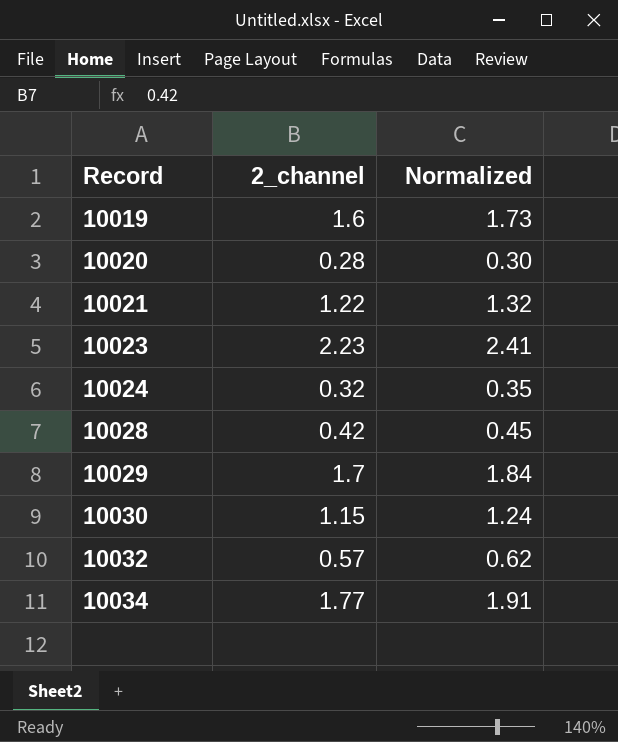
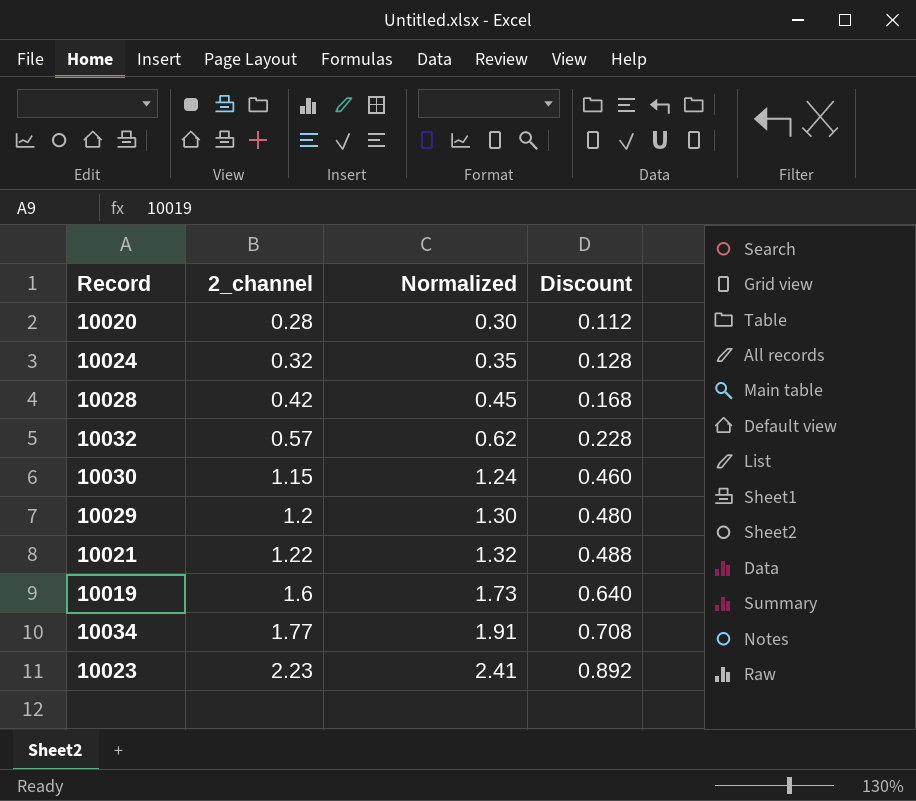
row order: Record ascending -> 2_channel ascending
column Discount | formula: none -> [2_channel] * 0.4
10029 | 2_channel: 1.7 -> 1.2
10029 | Normalized: 1.84 -> 1.30

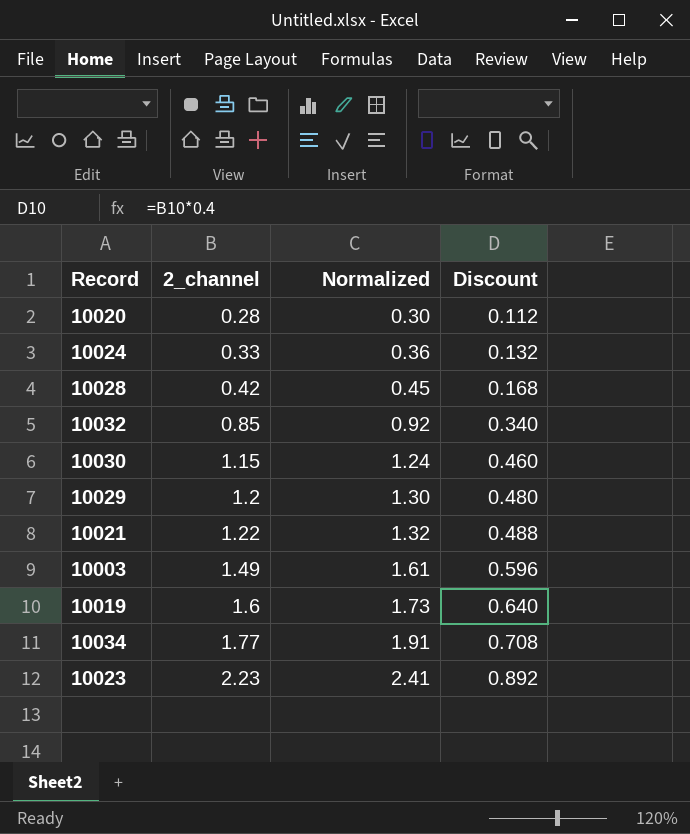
10024 | 2_channel: 0.32 -> 0.33
10024 | Normalized: 0.35 -> 0.36
10024 | Discount: 0.128 -> 0.132
10032 | 2_channel: 0.57 -> 0.85
10032 | Normalized: 0.62 -> 0.92
10032 | Discount: 0.228 -> 0.340
row 10003: none -> 1.49 | 1.61 | 0.596

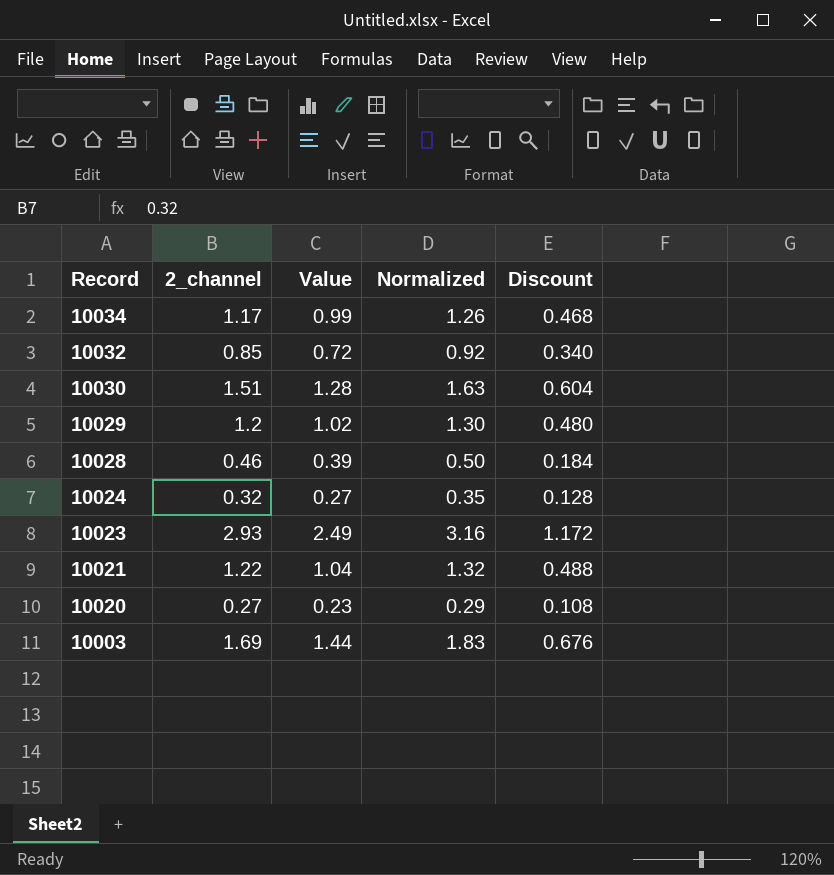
row order: 2_channel ascending -> Record descending
column Value | formula: none -> [2_channel] * 0.85
row 10019: 1.6 | 1.73 | 0.640 -> none
10034 | 2_channel: 1.77 -> 1.17
10034 | Normalized: 1.91 -> 1.26
10034 | Discount: 0.708 -> 0.468
10030 | 2_channel: 1.15 -> 1.51
10030 | Normalized: 1.24 -> 1.63
10030 | Discount: 0.460 -> 0.604
10028 | 2_channel: 0.42 -> 0.46
10028 | Normalized: 0.45 -> 0.50
10028 | Discount: 0.168 -> 0.184
10024 | 2_channel: 0.33 -> 0.32
10024 | Normalized: 0.36 -> 0.35
10024 | Discount: 0.132 -> 0.128
10023 | 2_channel: 2.23 -> 2.93
10023 | Normalized: 2.41 -> 3.16
10023 | Discount: 0.892 -> 1.172
10020 | 2_channel: 0.28 -> 0.27
10020 | Normalized: 0.30 -> 0.29
10020 | Discount: 0.112 -> 0.108
10003 | 2_channel: 1.49 -> 1.69
10003 | Normalized: 1.61 -> 1.83
10003 | Discount: 0.596 -> 0.676

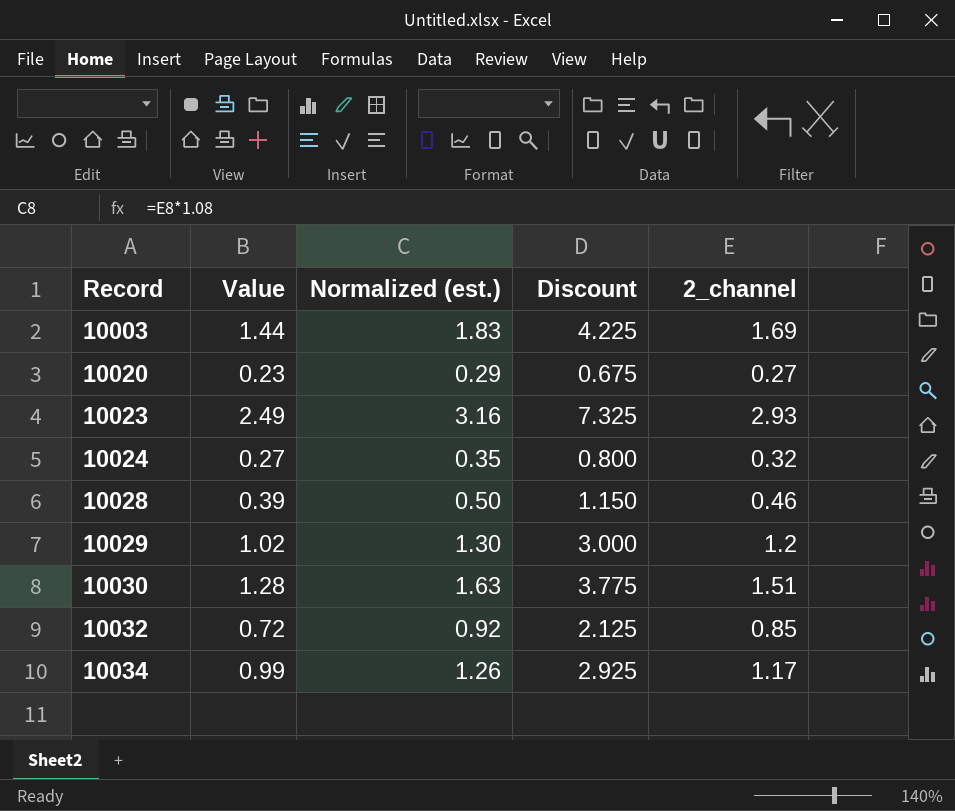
row order: Record descending -> Record ascending
column name: Normalized -> Normalized (est.)
column Discount | formula: [2_channel] * 0.4 -> [2_channel] * 2.5
column 2_channel | position: 2 -> 5
row 10021: 1.22 | 1.04 | 1.32 | 0.488 -> none

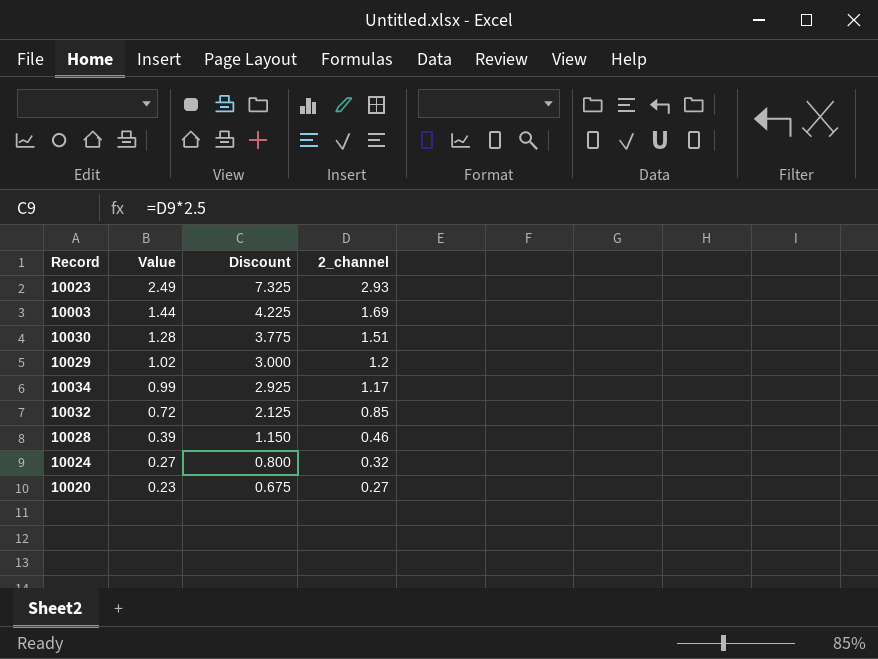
row order: Record ascending -> Value descending
column Normalized (est.) | formula: [2_channel] * 1.08 -> none

